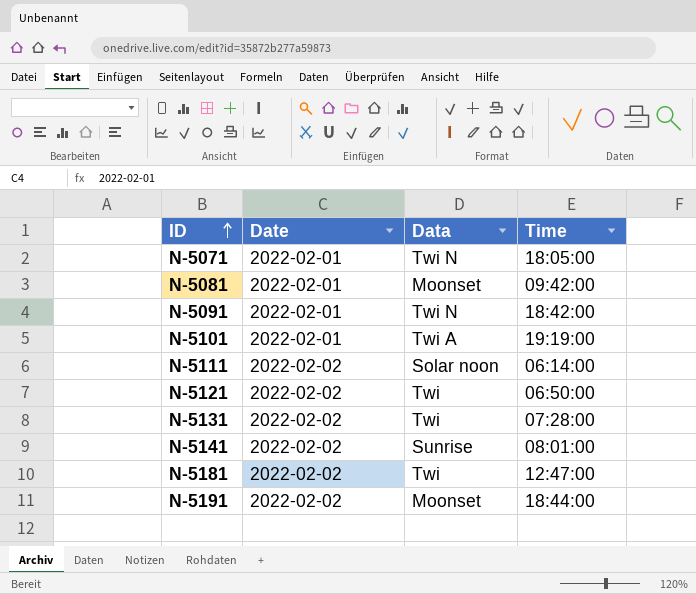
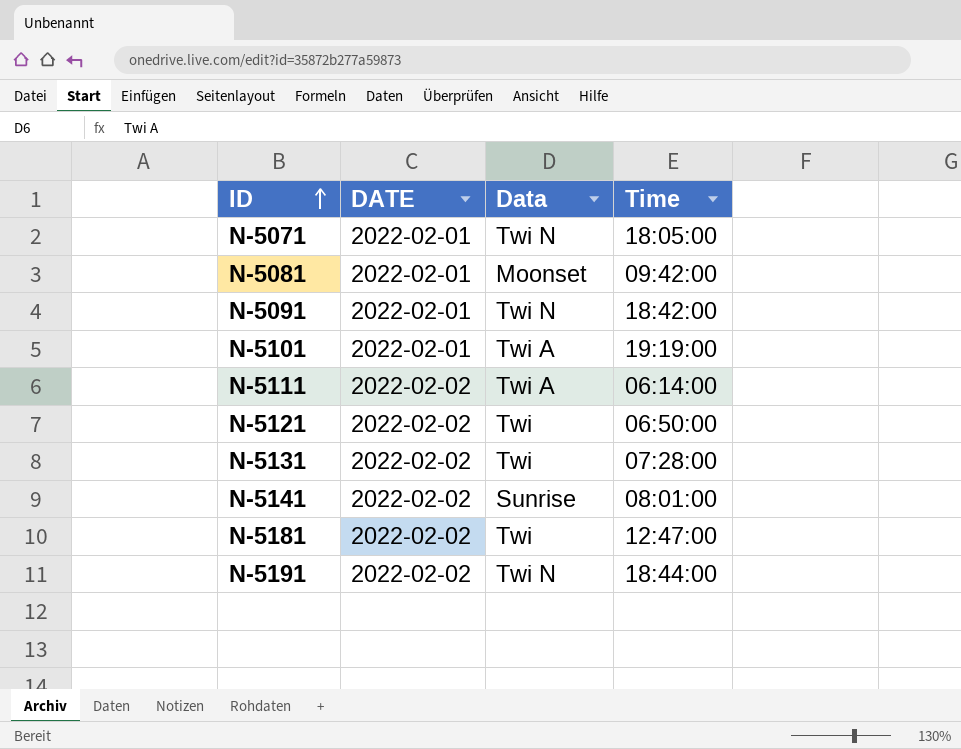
column name: Date -> DATE
N-5111 | Data: Solar noon -> Twi A
N-5191 | Data: Moonset -> Twi N

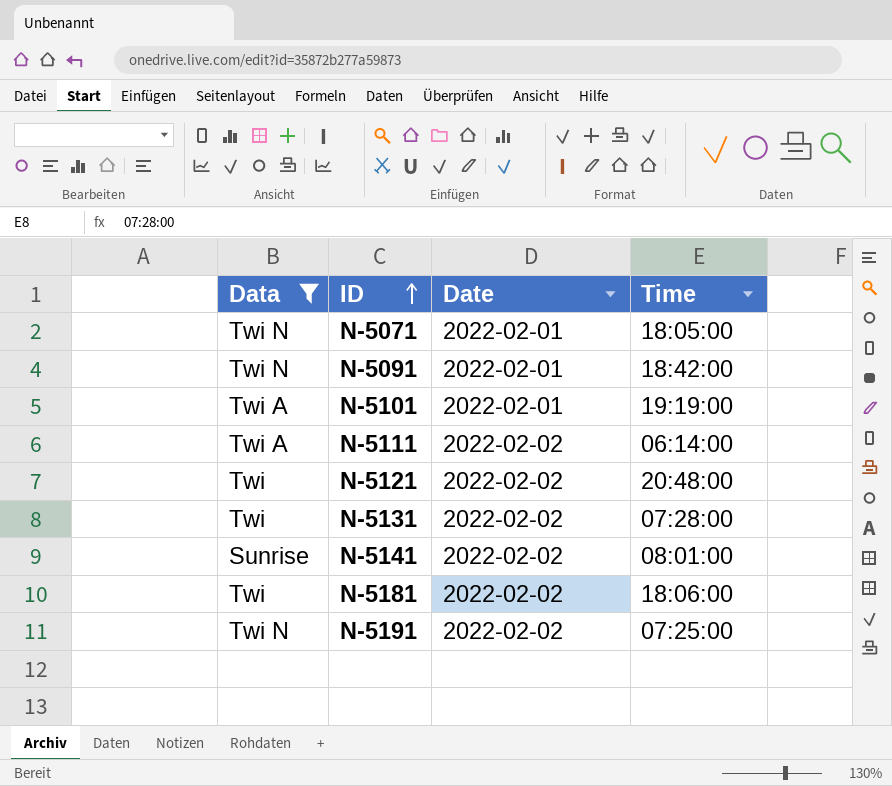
filter: none -> Data != Moonset
column Data | position: 3 -> 1
column name: DATE -> Date
N-5121 | Time: 06:50:00 -> 20:48:00
N-5181 | Time: 12:47:00 -> 18:06:00
N-5191 | Time: 18:44:00 -> 07:25:00

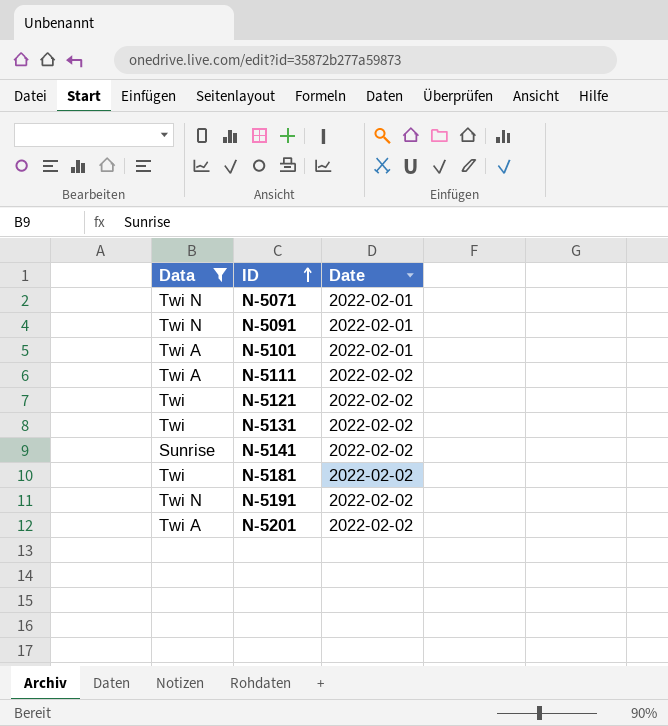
column Time | position: 4 -> none
row N-5201: none -> Twi A | 2022-02-02

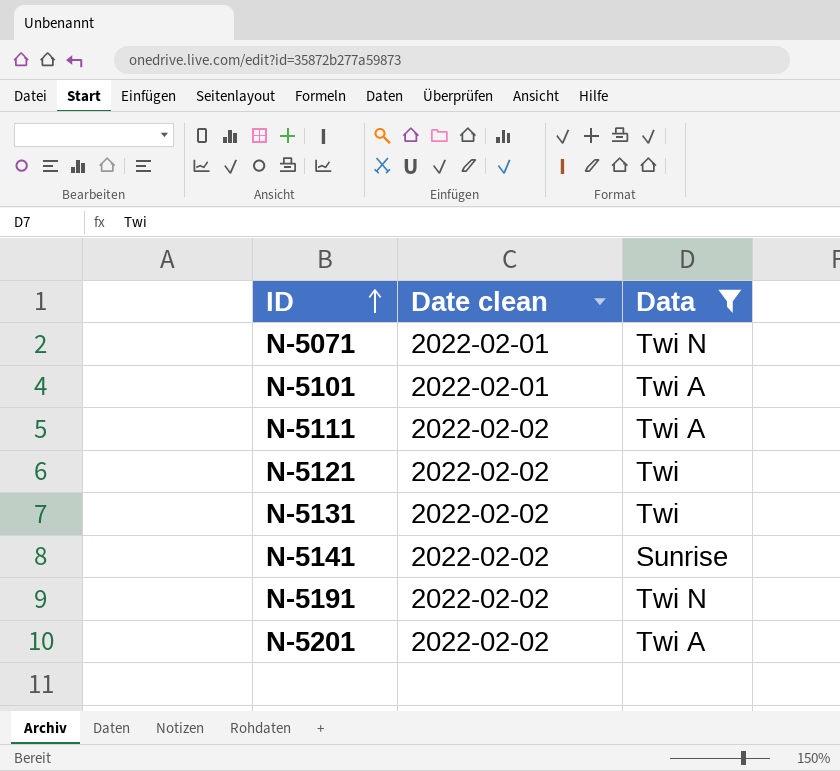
column name: Date -> Date clean
column Data | position: 1 -> 3
row N-5091: Twi N | 2022-02-01 -> none
row N-5181: Twi | 2022-02-02 -> none

